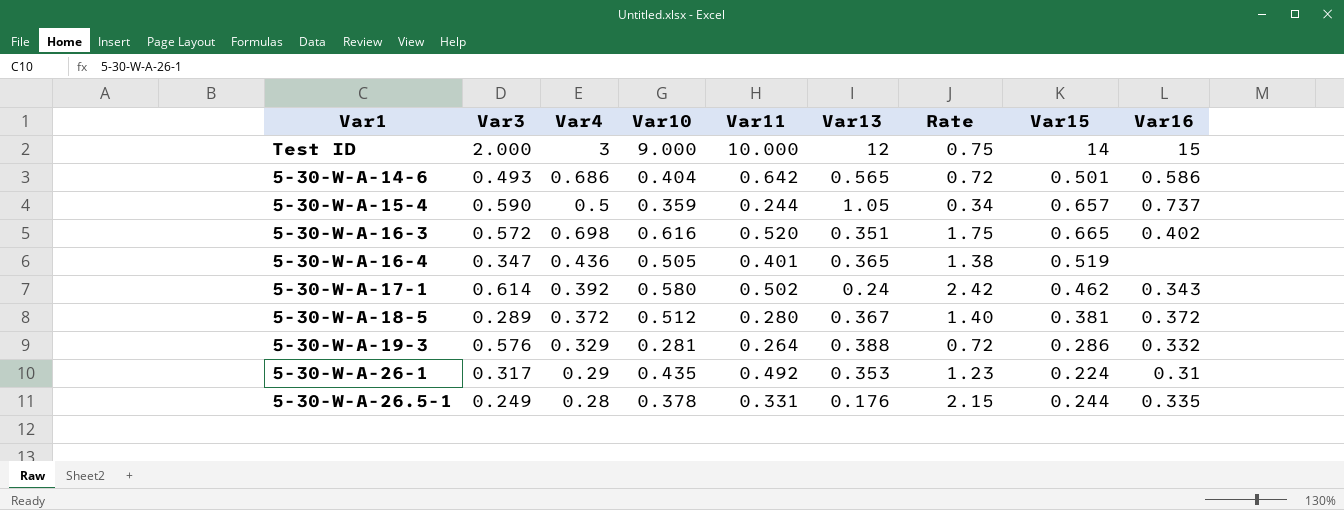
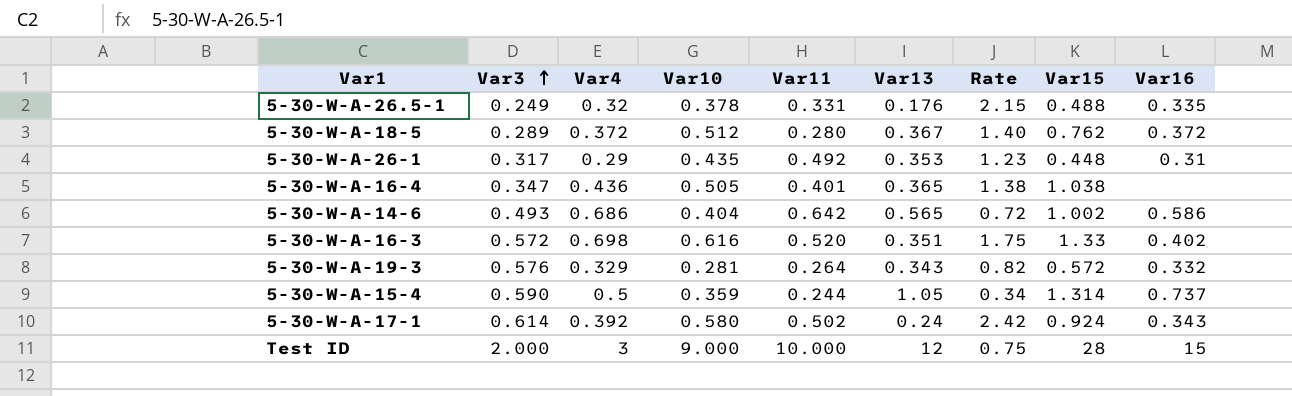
row order: none -> Var3 ascending
5-30-W-A-26.5-1 | Var4: 0.28 -> 0.32
5-30-W-A-26.5-1 | Var15: 0.244 -> 0.488
5-30-W-A-18-5 | Var15: 0.381 -> 0.762
5-30-W-A-26-1 | Var15: 0.224 -> 0.448
5-30-W-A-16-4 | Var15: 0.519 -> 1.038
5-30-W-A-14-6 | Var15: 0.501 -> 1.002
5-30-W-A-16-3 | Var15: 0.665 -> 1.33
5-30-W-A-19-3 | Var13: 0.388 -> 0.343
5-30-W-A-19-3 | Rate: 0.72 -> 0.82
5-30-W-A-19-3 | Var15: 0.286 -> 0.572
5-30-W-A-15-4 | Var15: 0.657 -> 1.314
5-30-W-A-17-1 | Var15: 0.462 -> 0.924
Test ID | Var15: 14 -> 28

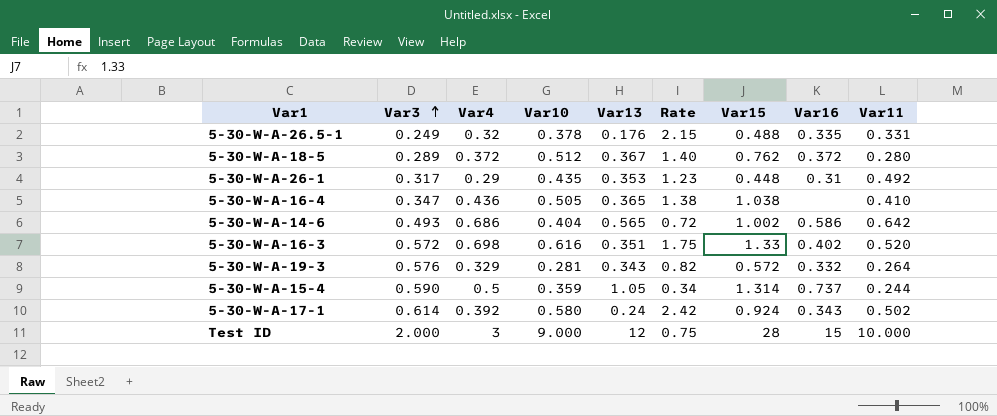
column Var11 | position: 5 -> 9
5-30-W-A-16-4 | Var11: 0.401 -> 0.410

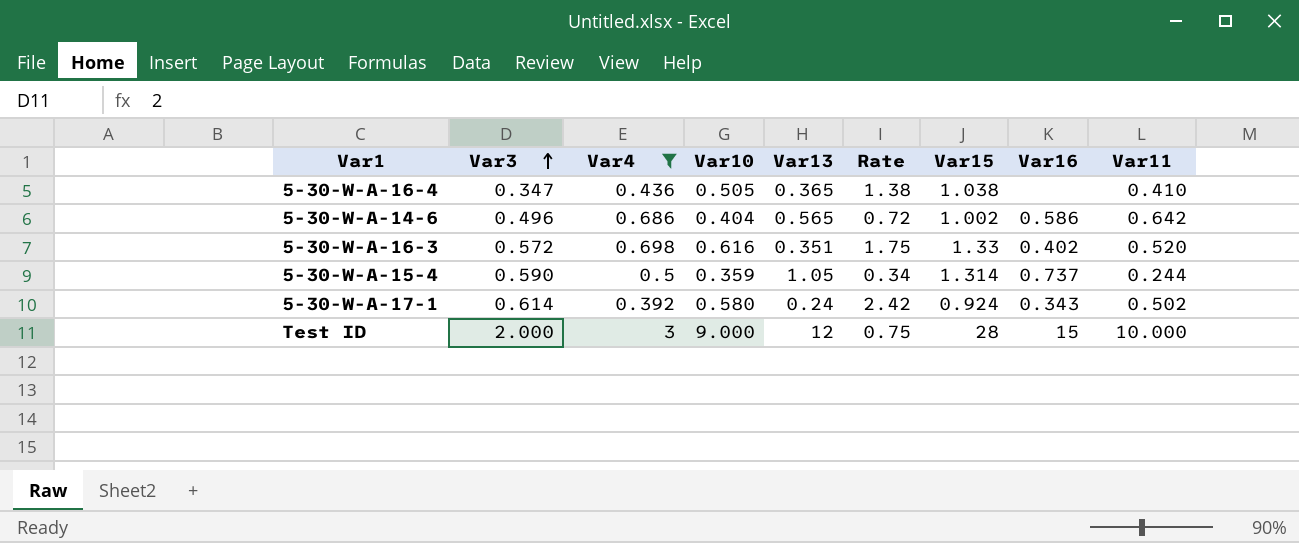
filter: none -> Var4 >= 0.392
5-30-W-A-14-6 | Var3: 0.493 -> 0.496

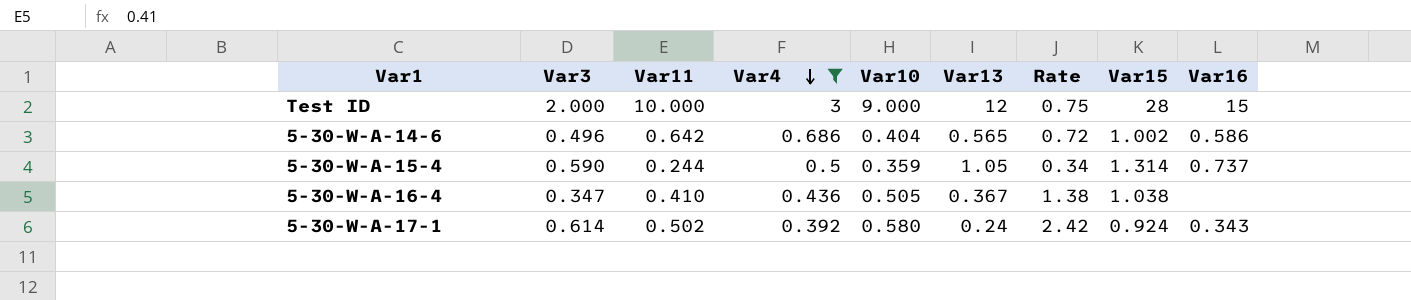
row order: Var3 ascending -> Var4 descending
column Var11 | position: 9 -> 3
row 5-30-W-A-16-3: 0.572 | 0.698 | 0.616 | 0.351 | 1.75 | 1.33 | 0.402 | 0.520 -> none
5-30-W-A-16-4 | Var13: 0.365 -> 0.367

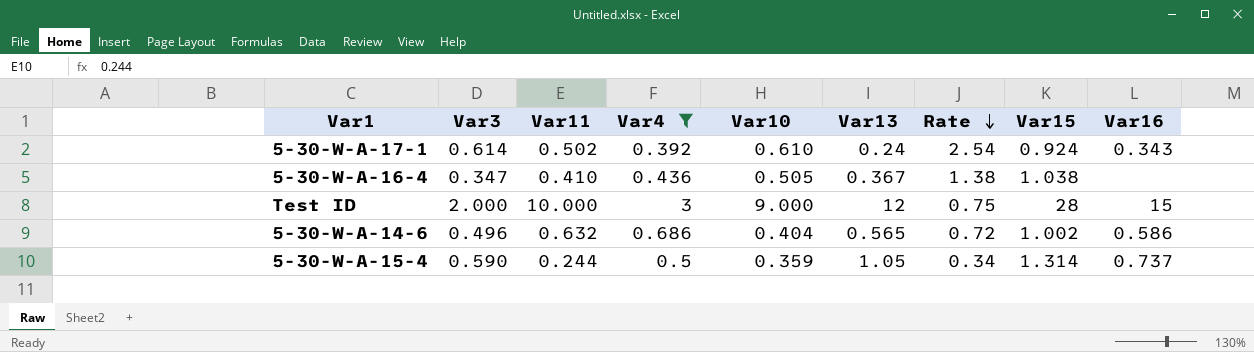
row order: Var4 descending -> Rate descending
5-30-W-A-17-1 | Var10: 0.580 -> 0.610
5-30-W-A-17-1 | Rate: 2.42 -> 2.54
5-30-W-A-14-6 | Var11: 0.642 -> 0.632

